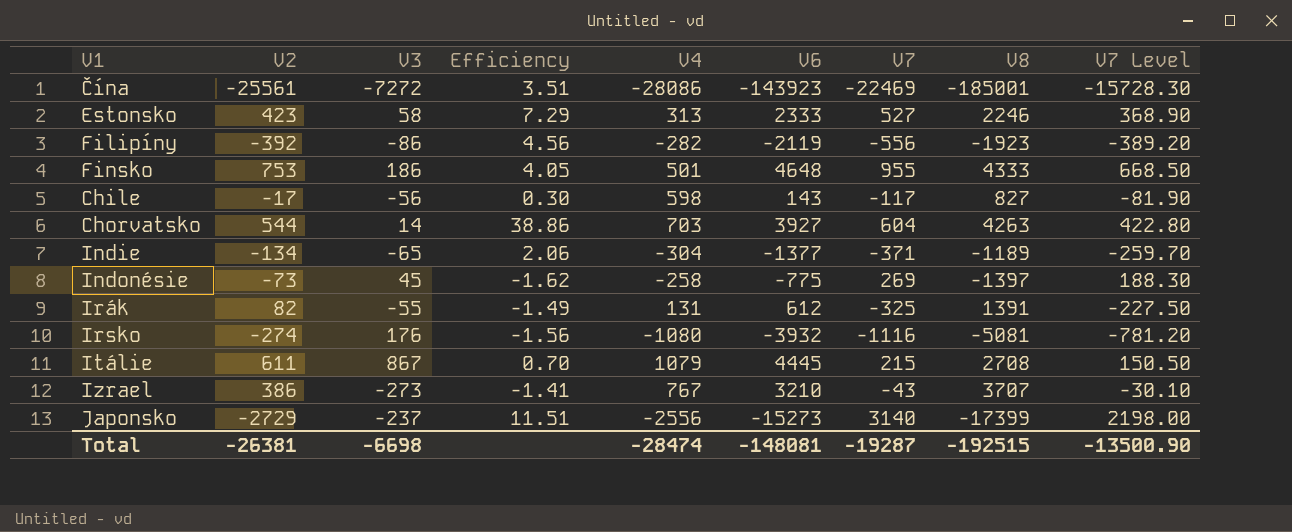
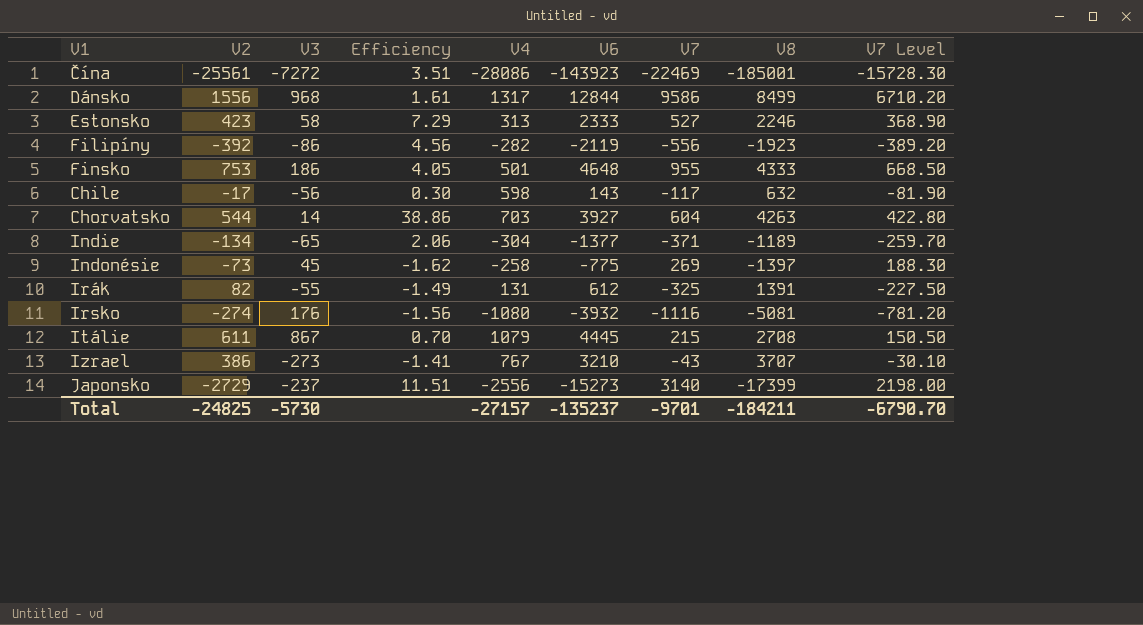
row Dánsko: none -> 1556 | 968 | 1.61 | 1317 | 12844 | 9586 | 8499 | 6710.20
Chile | V8: 827 -> 632
Total | V2: -26381 -> -24825
Total | V3: -6698 -> -5730
Total | V4: -28474 -> -27157
Total | V6: -148081 -> -135237
Total | V7: -19287 -> -9701
Total | V8: -192515 -> -184211
Total | V7 Level: -13500.90 -> -6790.70

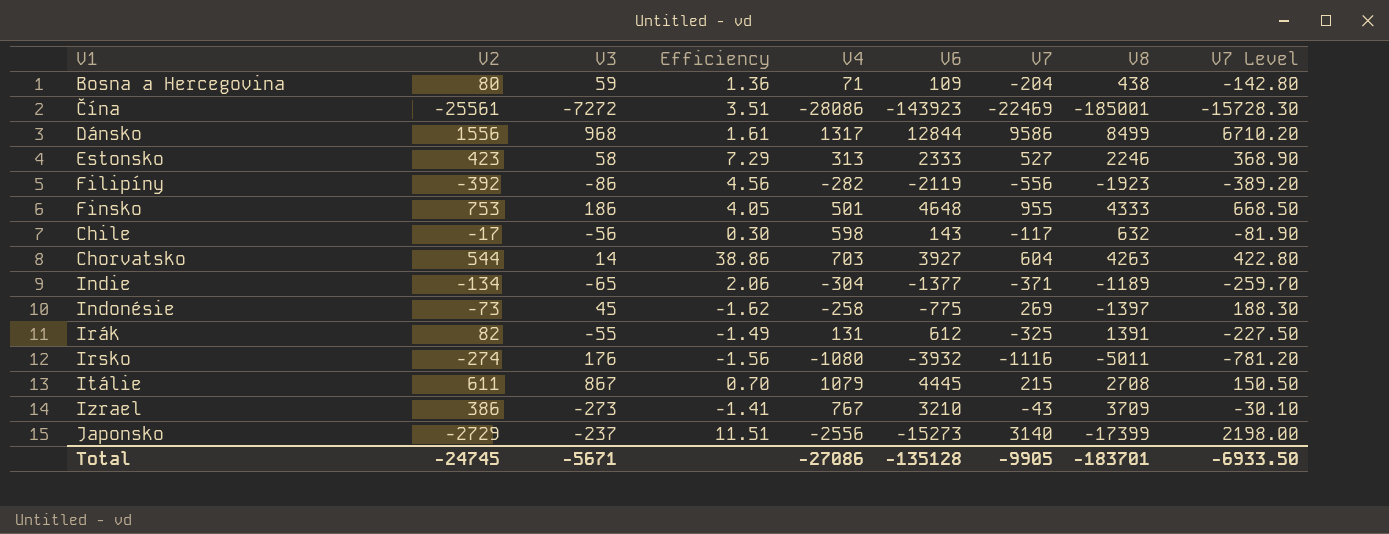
row Bosna a Hercegovina: none -> 80 | 59 | 1.36 | 71 | 109 | -204 | 438 | -142.80
Irsko | V8: -5081 -> -5011
Izrael | V8: 3707 -> 3709
Total | V2: -24825 -> -24745
Total | V3: -5730 -> -5671
Total | V4: -27157 -> -27086
Total | V6: -135237 -> -135128
Total | V7: -9701 -> -9905
Total | V8: -184211 -> -183701
Total | V7 Level: -6790.70 -> -6933.50

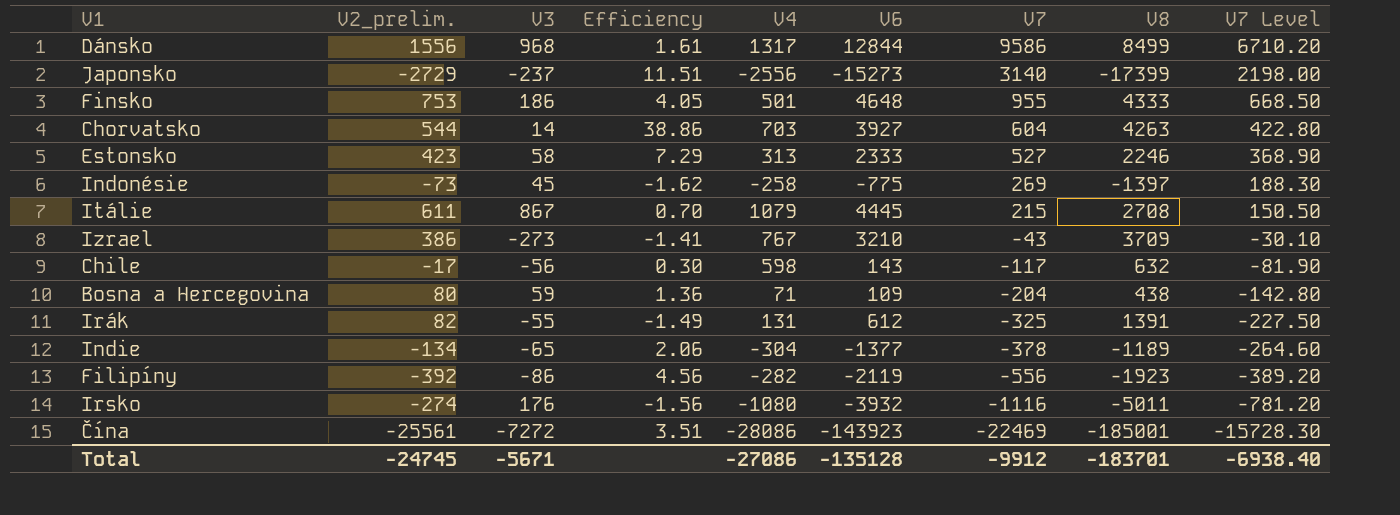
row order: none -> V7 descending
column name: V2 -> V2_prelim.
Indie | V7: -371 -> -378
Indie | V7 Level: -259.70 -> -264.60
Total | V7: -9905 -> -9912
Total | V7 Level: -6933.50 -> -6938.40

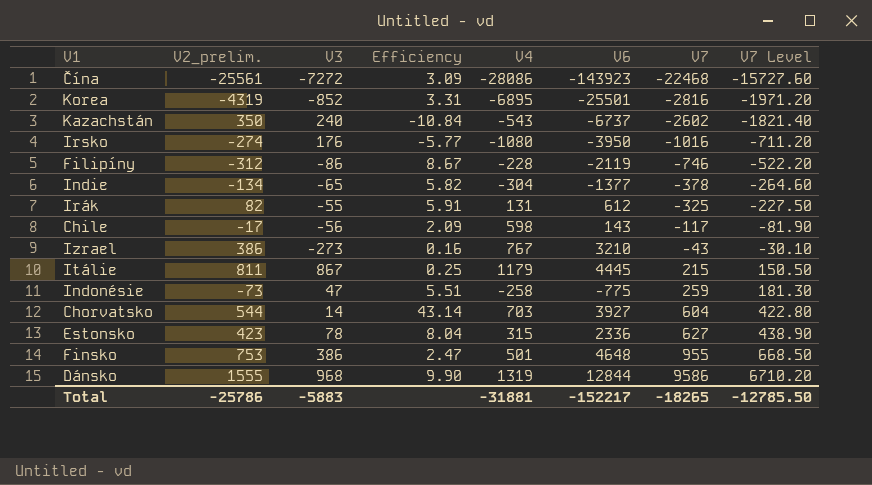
row order: V7 descending -> V7 ascending
column V8 | position: 8 -> none
column Efficiency | formula: [V2_prelim.] / [V3] -> [V7] / [V3]
row Japonsko: -2729 | -237 | 11.51 | -2556 | -15273 | 3140 | -17399 | 2198.00 -> none
row Bosna a Hercegovina: 80 | 59 | 1.36 | 71 | 109 | -204 | 438 | -142.80 -> none
Čína | V7: -22469 -> -22468
Čína | V7 Level: -15728.30 -> -15727.60
row Korea: none -> -4319 | -852 | 3.31 | -6895 | -25501 | -2816 | -1971.20
row Kazachstán: none -> 350 | 240 | -10.84 | -543 | -6737 | -2602 | -1821.40
Irsko | V6: -3932 -> -3950
Irsko | V7: -1116 -> -1016
Irsko | V7 Level: -781.20 -> -711.20
Filipíny | V2_prelim.: -392 -> -312
Filipíny | V4: -282 -> -228
Filipíny | V7: -556 -> -746
Filipíny | V7 Level: -389.20 -> -522.20
Itálie | V2_prelim.: 611 -> 811
Itálie | V4: 1079 -> 1179
Indonésie | V3: 45 -> 47
Indonésie | V7: 269 -> 259
Indonésie | V7 Level: 188.30 -> 181.30
Estonsko | V3: 58 -> 78
Estonsko | V4: 313 -> 315
Estonsko | V6: 2333 -> 2336
Estonsko | V7: 527 -> 627
Estonsko | V7 Level: 368.90 -> 438.90
Finsko | V3: 186 -> 386
Dánsko | V2_prelim.: 1556 -> 1555
Dánsko | V4: 1317 -> 1319
Total | V2_prelim.: -24745 -> -25786
Total | V3: -5671 -> -5883
Total | V4: -27086 -> -31881
Total | V6: -135128 -> -152217
Total | V7: -9912 -> -18265
Total | V7 Level: -6938.40 -> -12785.50

